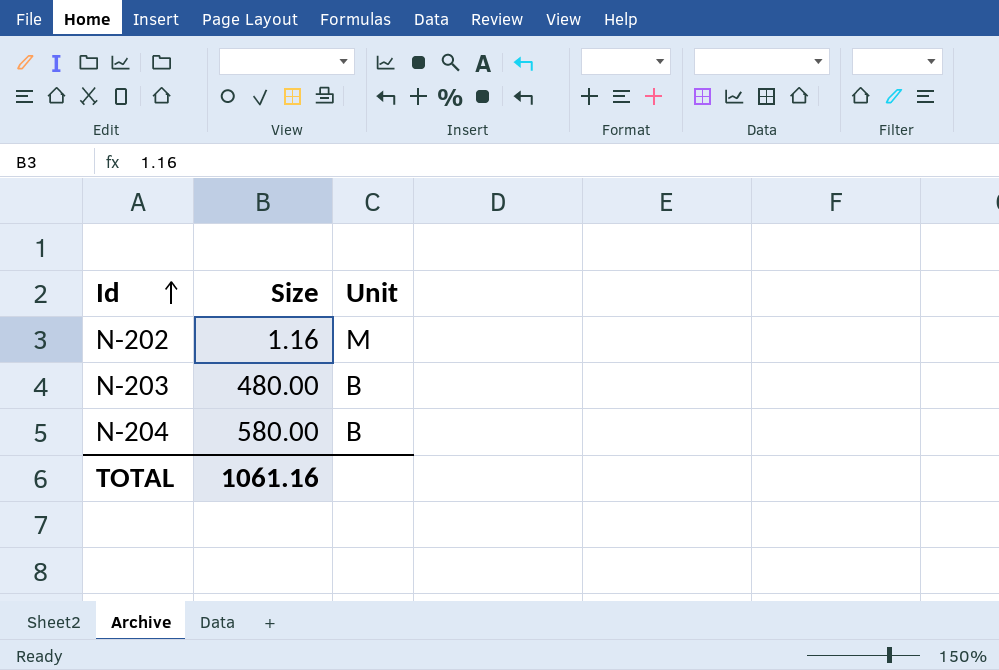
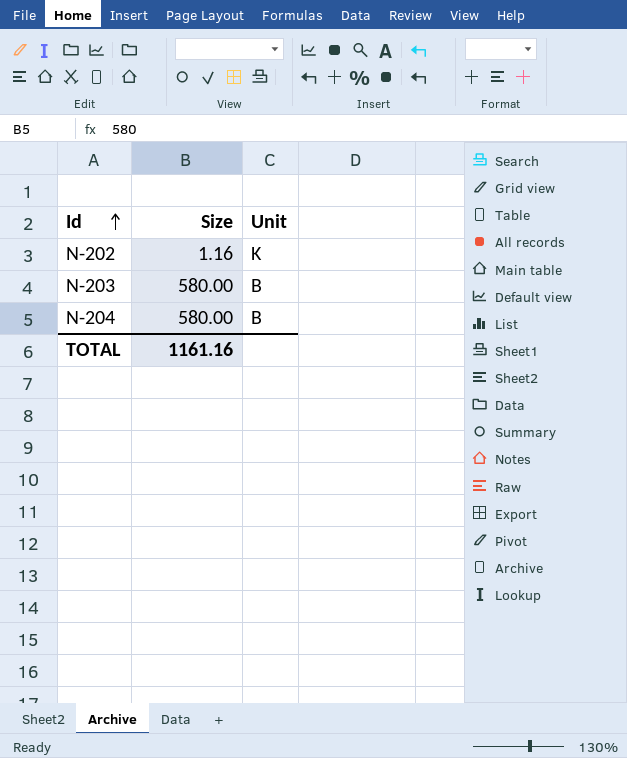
N-202 | Unit: M -> K
N-203 | Size: 480.00 -> 580.00
TOTAL | Size: 1061.16 -> 1161.16

